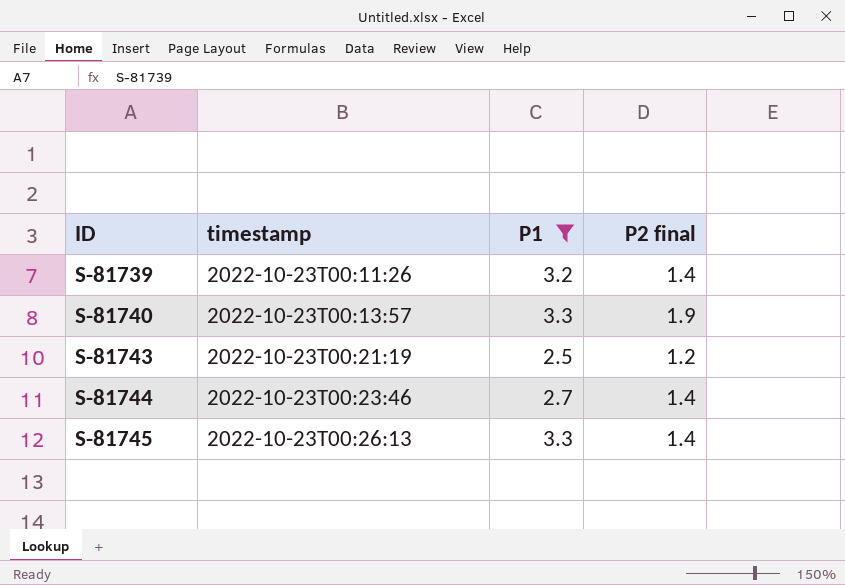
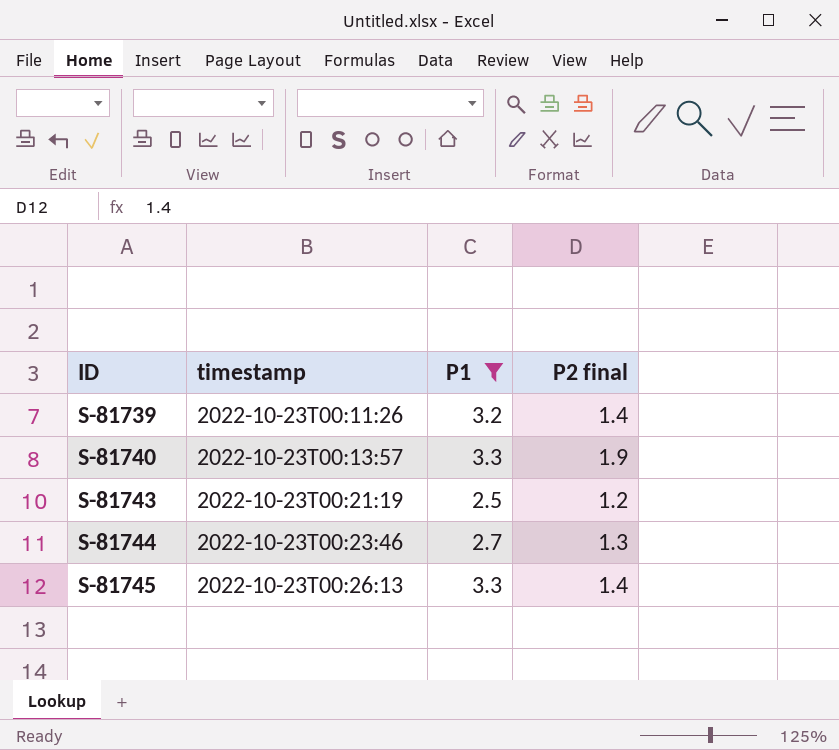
S-81744 | P2 final: 1.4 -> 1.3

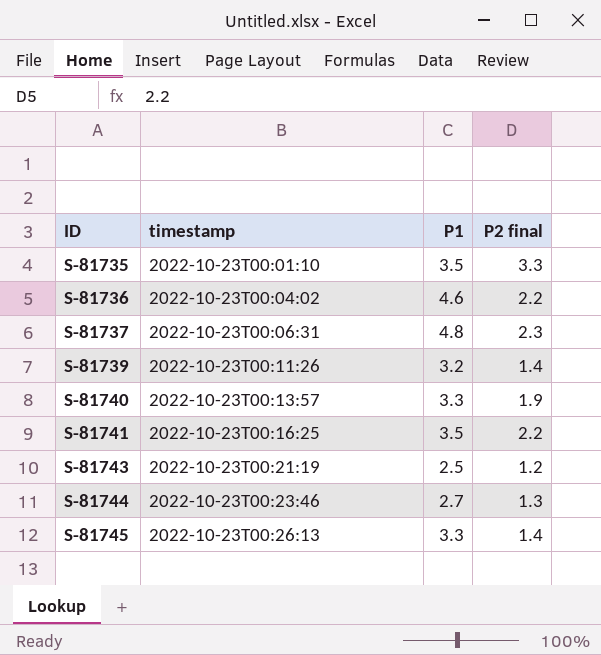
filter: P1 <= 3.3 -> none

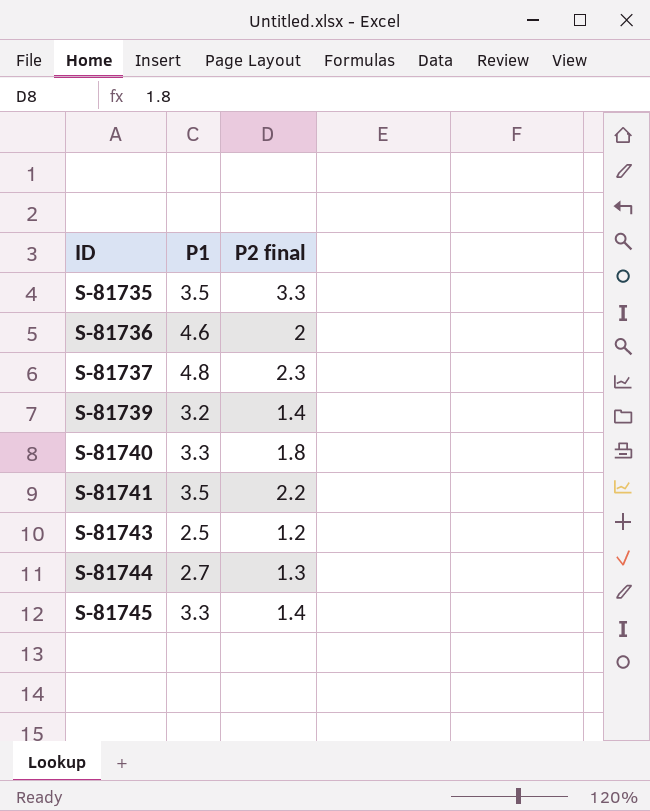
column timestamp | position: 2 -> none
S-81736 | P2 final: 2.2 -> 2
S-81740 | P2 final: 1.9 -> 1.8

